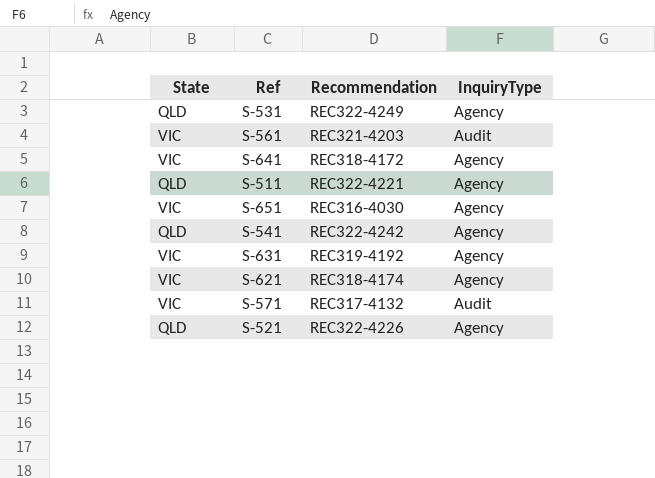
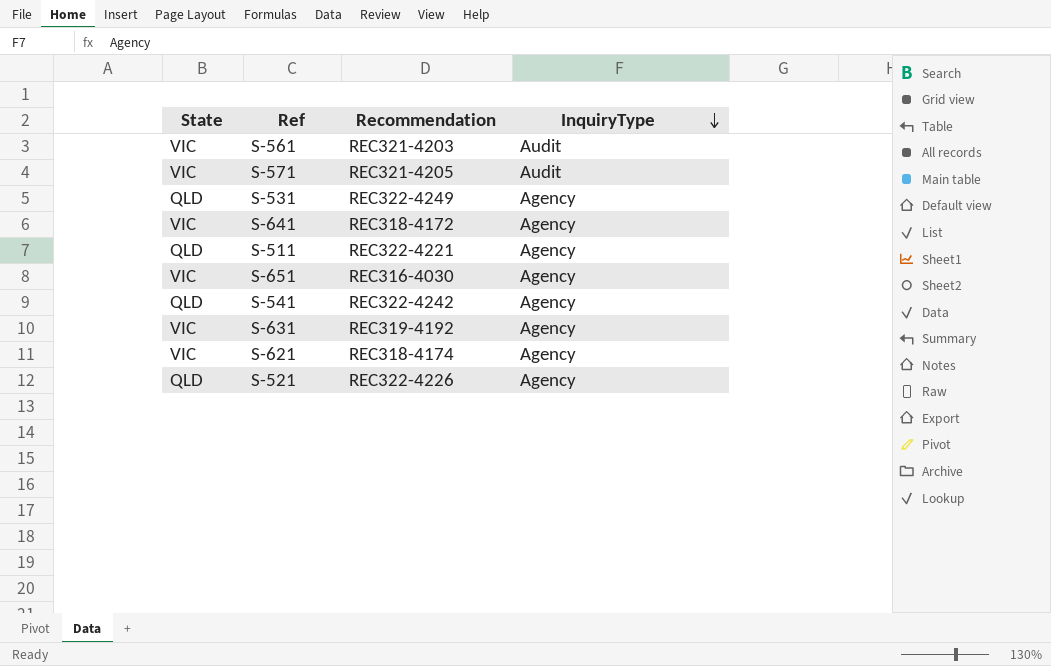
row order: none -> InquiryType descending
S-571 | Recommendation: REC317-4132 -> REC321-4205

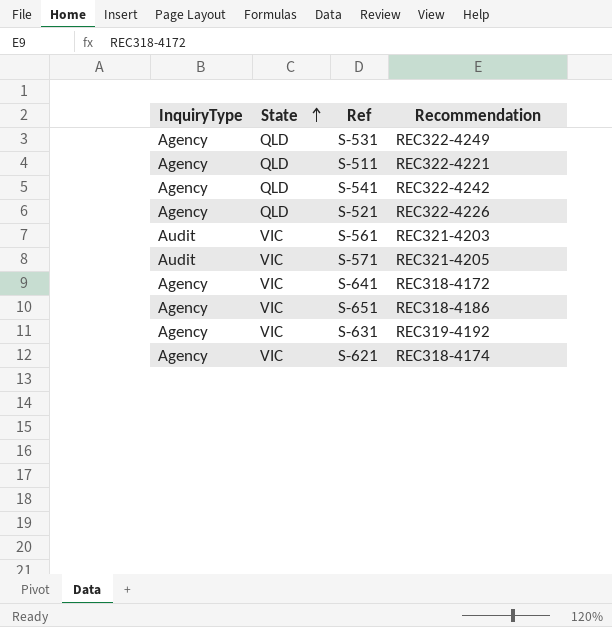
row order: InquiryType descending -> State ascending
column InquiryType | position: 4 -> 1
S-651 | Recommendation: REC316-4030 -> REC318-4186

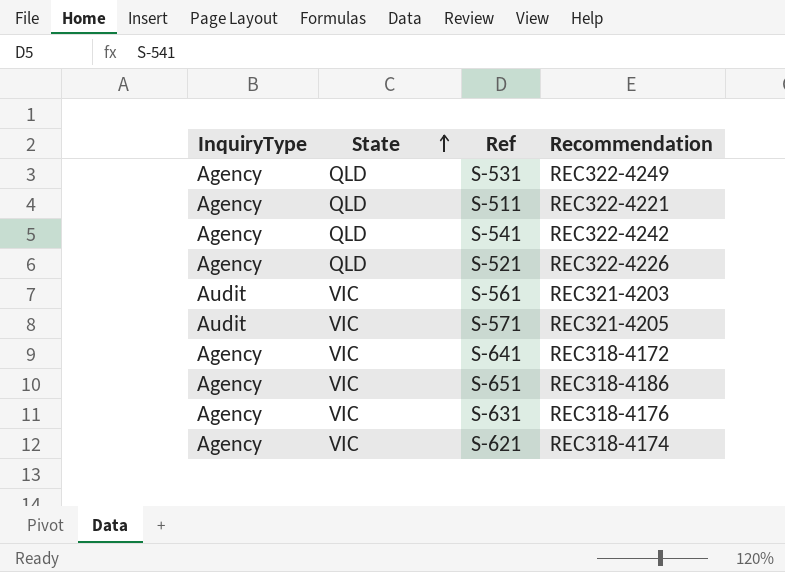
S-631 | Recommendation: REC319-4192 -> REC318-4176

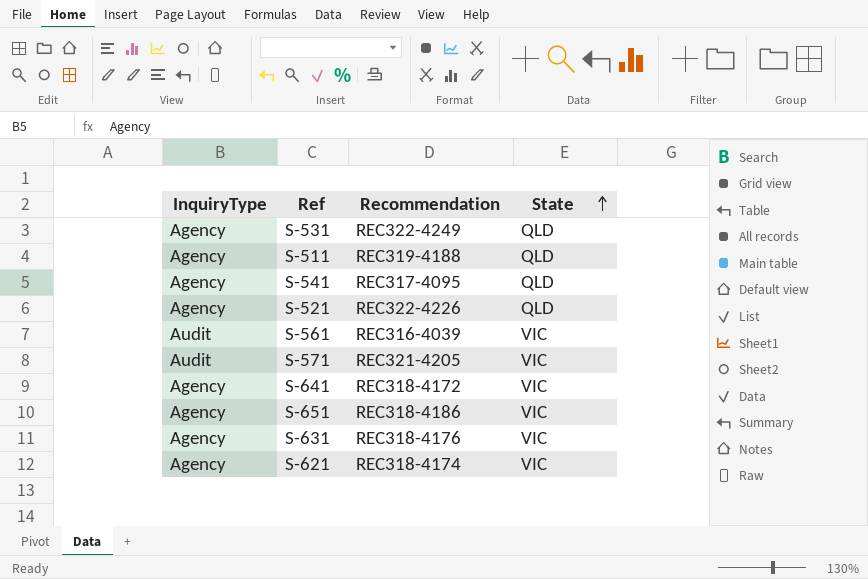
column State | position: 2 -> 4
S-511 | Recommendation: REC322-4221 -> REC319-4188
S-541 | Recommendation: REC322-4242 -> REC317-4095
S-561 | Recommendation: REC321-4203 -> REC316-4039

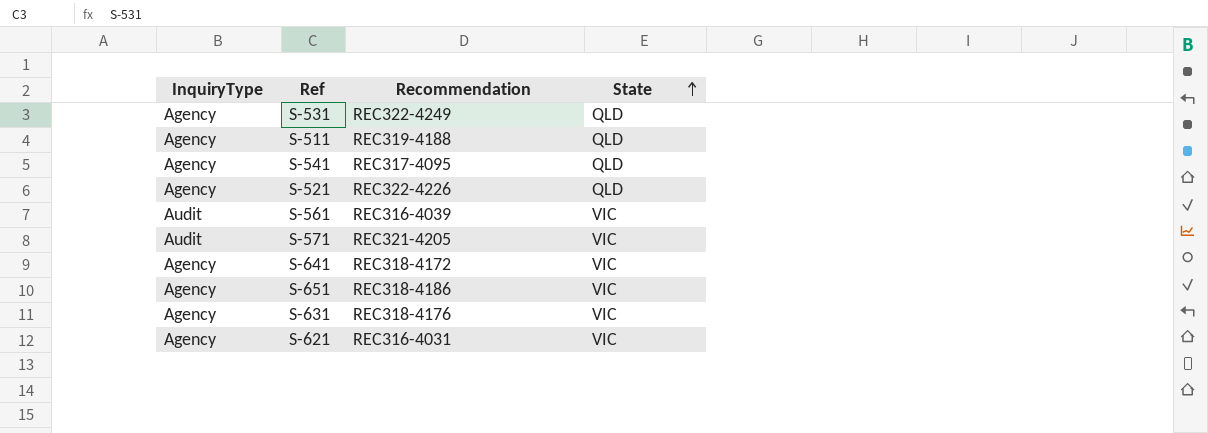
S-621 | Recommendation: REC318-4174 -> REC316-4031

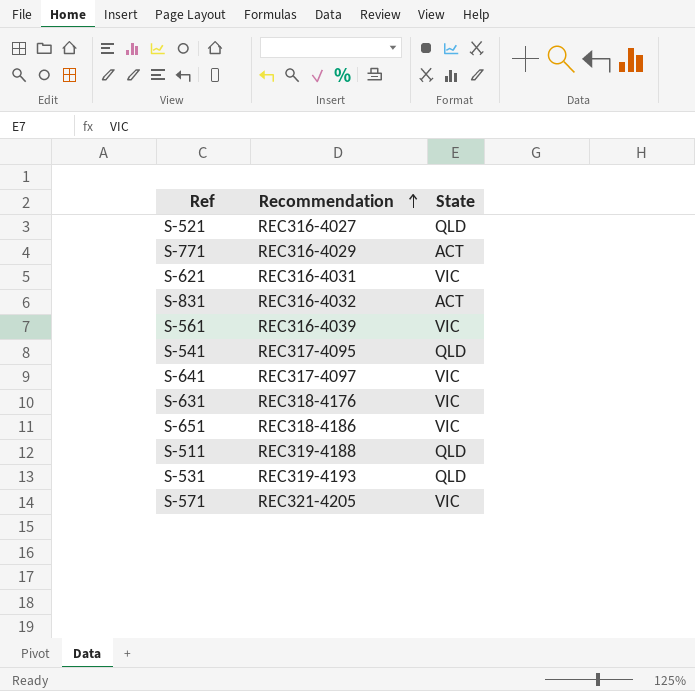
row order: State ascending -> Recommendation ascending
column InquiryType | position: 1 -> none
S-521 | Recommendation: REC322-4226 -> REC316-4027
row S-771: none -> REC316-4029 | ACT
row S-831: none -> REC316-4032 | ACT
S-641 | Recommendation: REC318-4172 -> REC317-4097
S-531 | Recommendation: REC322-4249 -> REC319-4193

